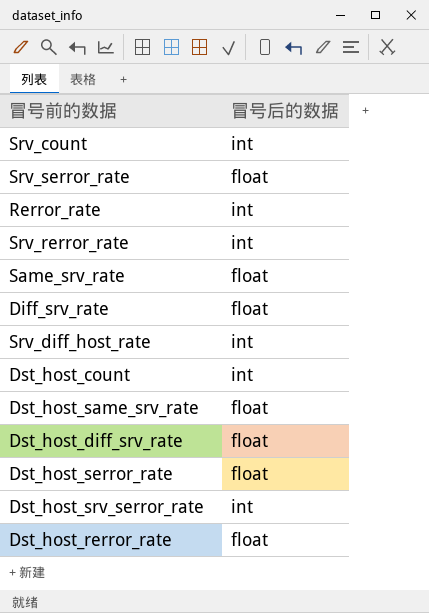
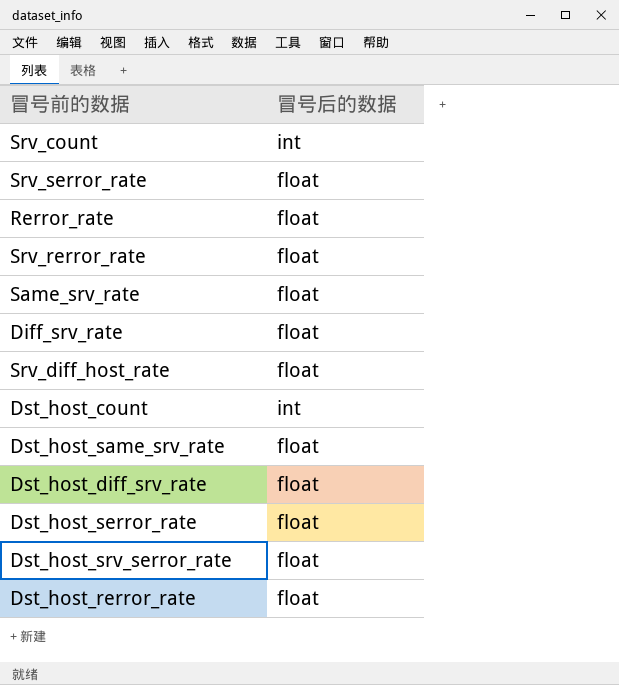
Rerror_rate | 冒号后的数据: int -> float
Srv_rerror_rate | 冒号后的数据: int -> float
Srv_diff_host_rate | 冒号后的数据: int -> float
Dst_host_srv_serror_rate | 冒号后的数据: int -> float

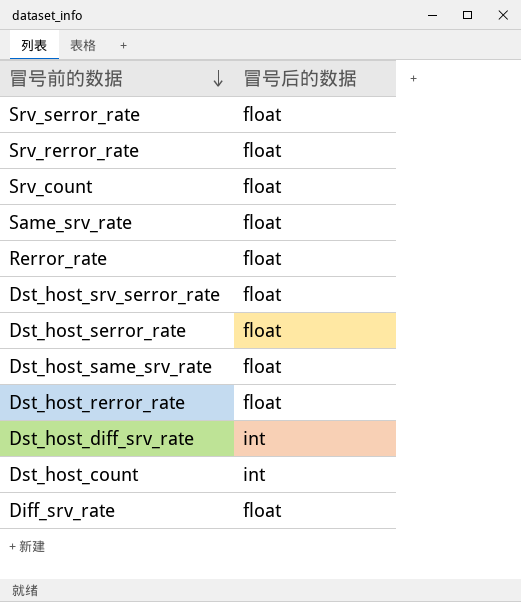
row order: none -> 冒号前的数据 descending
row Srv_diff_host_rate: float -> none
Srv_count | 冒号后的数据: int -> float
Dst_host_diff_srv_rate | 冒号后的数据: float -> int

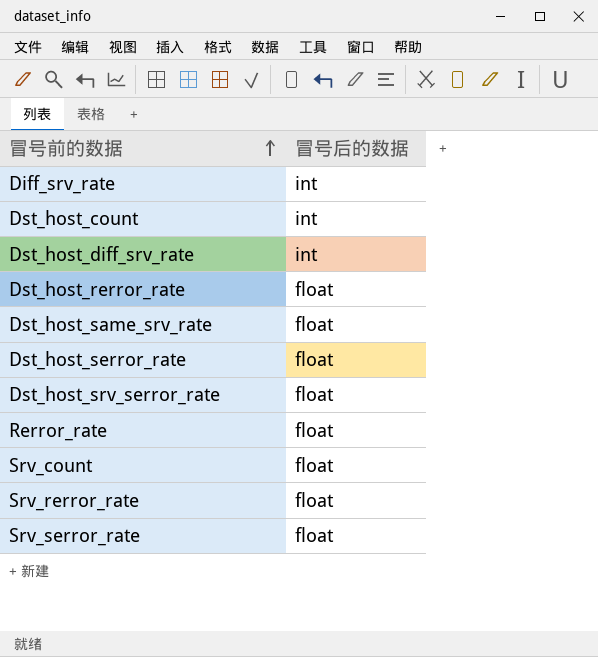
row order: 冒号前的数据 descending -> 冒号前的数据 ascending
row Same_srv_rate: float -> none
Diff_srv_rate | 冒号后的数据: float -> int

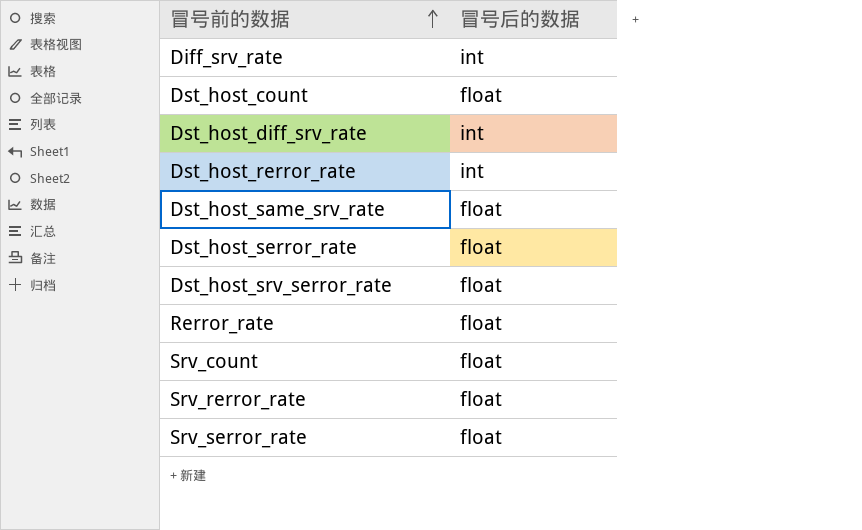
Dst_host_count | 冒号后的数据: int -> float
Dst_host_rerror_rate | 冒号后的数据: float -> int

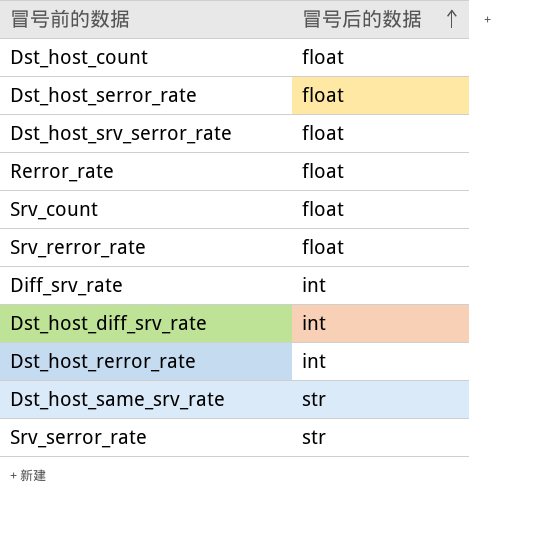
row order: 冒号前的数据 ascending -> 冒号后的数据 ascending
Dst_host_same_srv_rate | 冒号后的数据: float -> str
Srv_serror_rate | 冒号后的数据: float -> str

